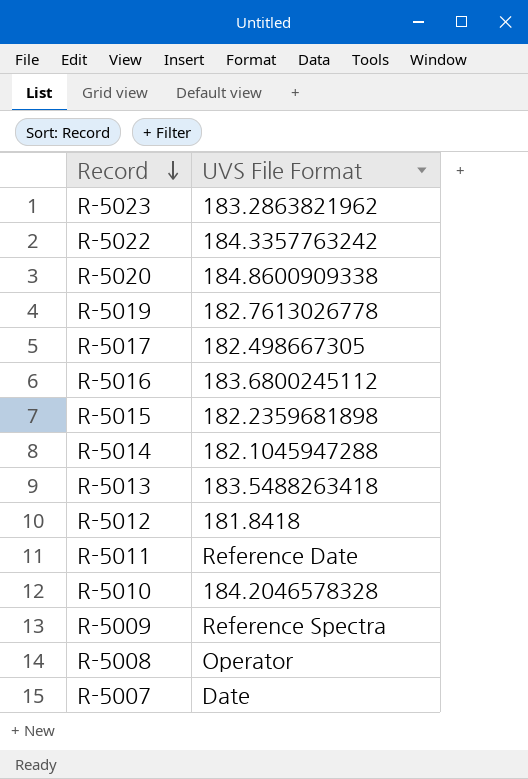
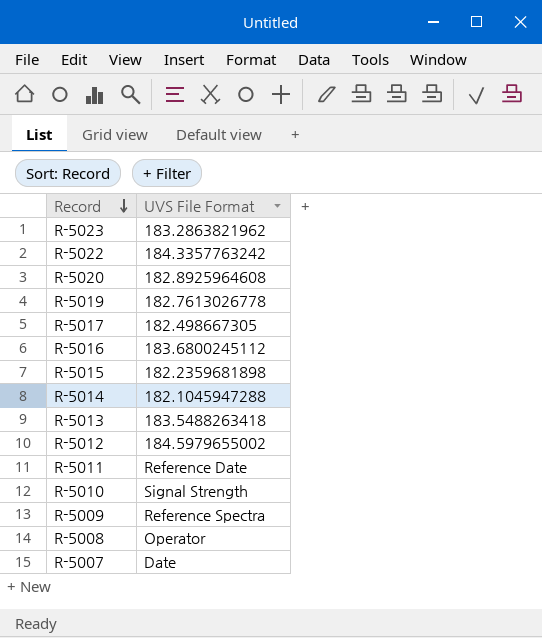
R-5020 | UVS File Format: 184.8600909338 -> 182.8925964608
R-5012 | UVS File Format: 181.8418 -> 184.5979655002
R-5010 | UVS File Format: 184.2046578328 -> Signal Strength

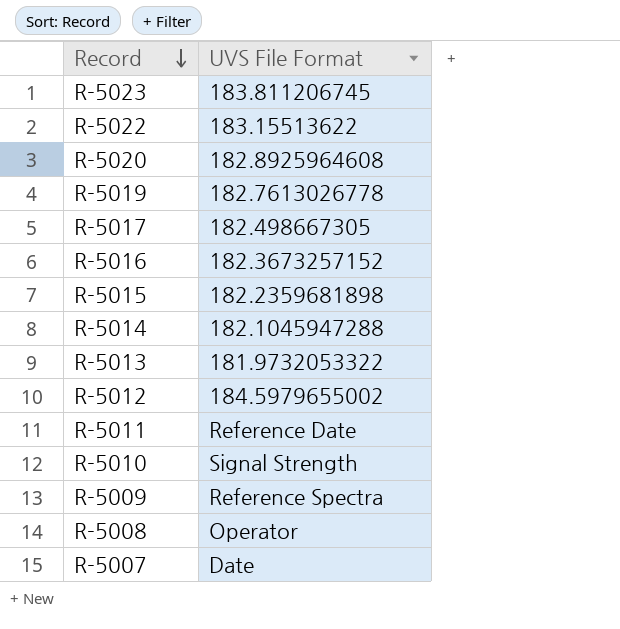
R-5023 | UVS File Format: 183.2863821962 -> 183.811206745
R-5022 | UVS File Format: 184.3357763242 -> 183.15513622
R-5016 | UVS File Format: 183.6800245112 -> 182.3673257152
R-5013 | UVS File Format: 183.5488263418 -> 181.9732053322

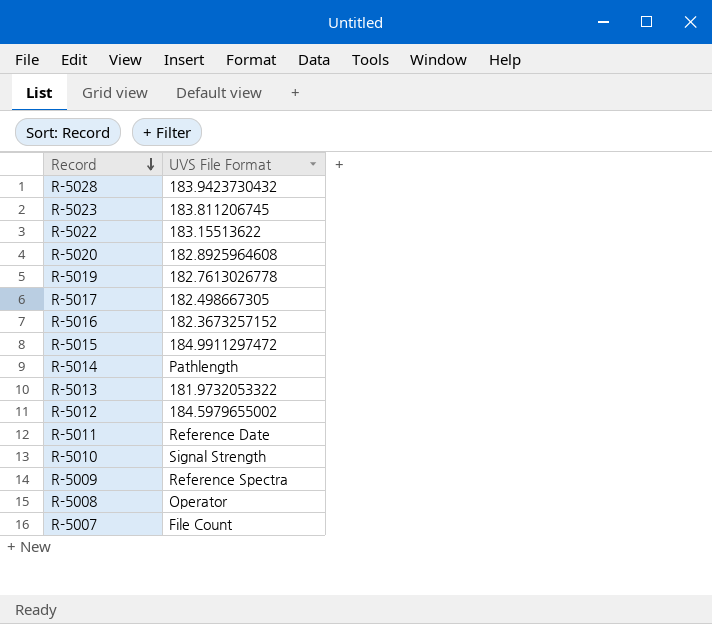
row R-5028: none -> 183.9423730432
R-5015 | UVS File Format: 182.2359681898 -> 184.9911297472
R-5014 | UVS File Format: 182.1045947288 -> Pathlength
R-5007 | UVS File Format: Date -> File Count

